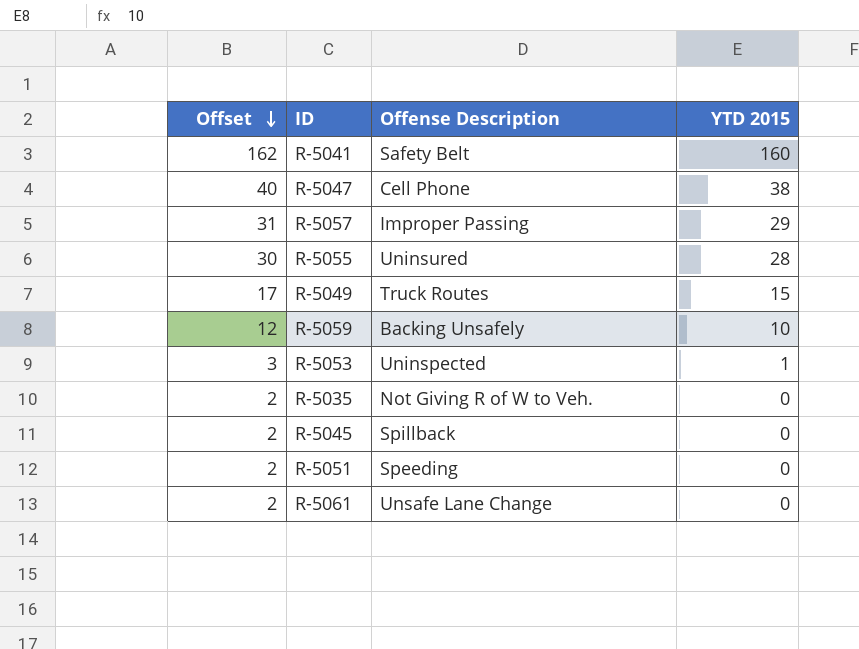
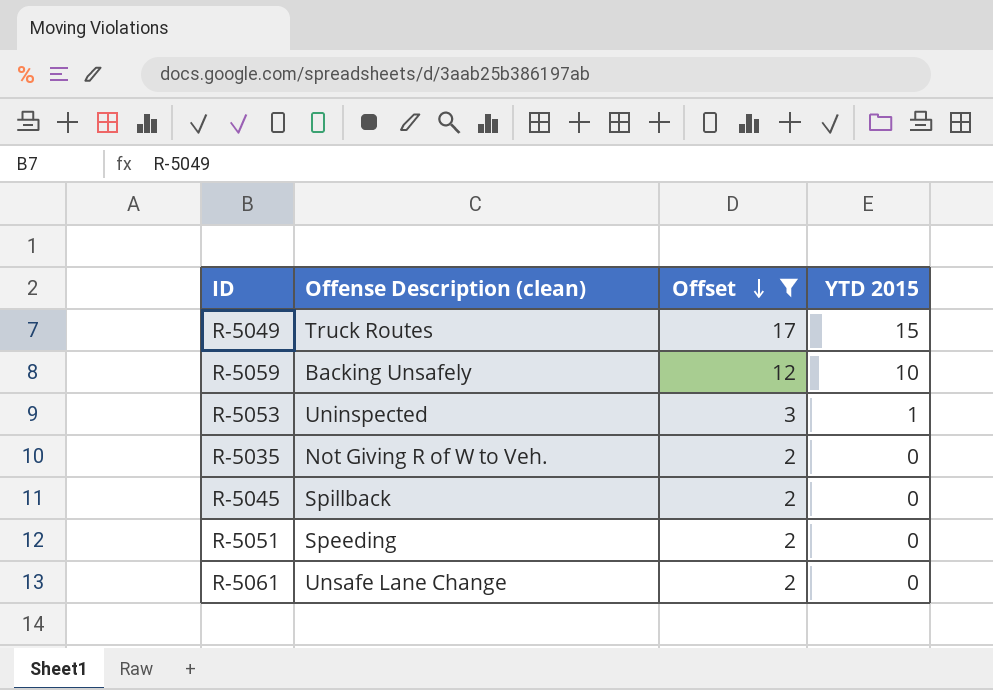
filter: none -> Offset <= 17
column name: Offense Description -> Offense Description (clean)
column Offset | position: 1 -> 3

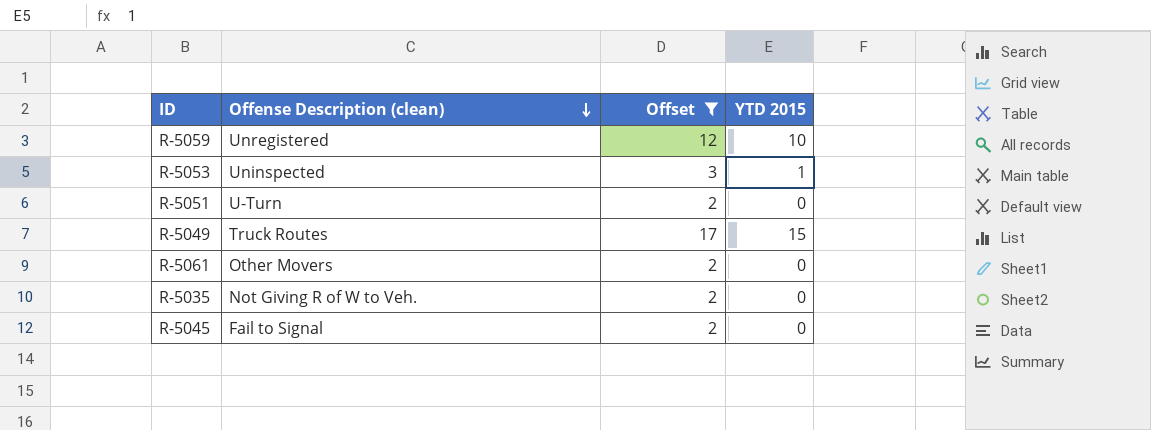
row order: Offset descending -> Offense Description (clean) descending
R-5059 | Offense Description (clean): Backing Unsafely -> Unregistered
R-5051 | Offense Description (clean): Speeding -> U-Turn
R-5061 | Offense Description (clean): Unsafe Lane Change -> Other Movers
R-5045 | Offense Description (clean): Spillback -> Fail to Signal

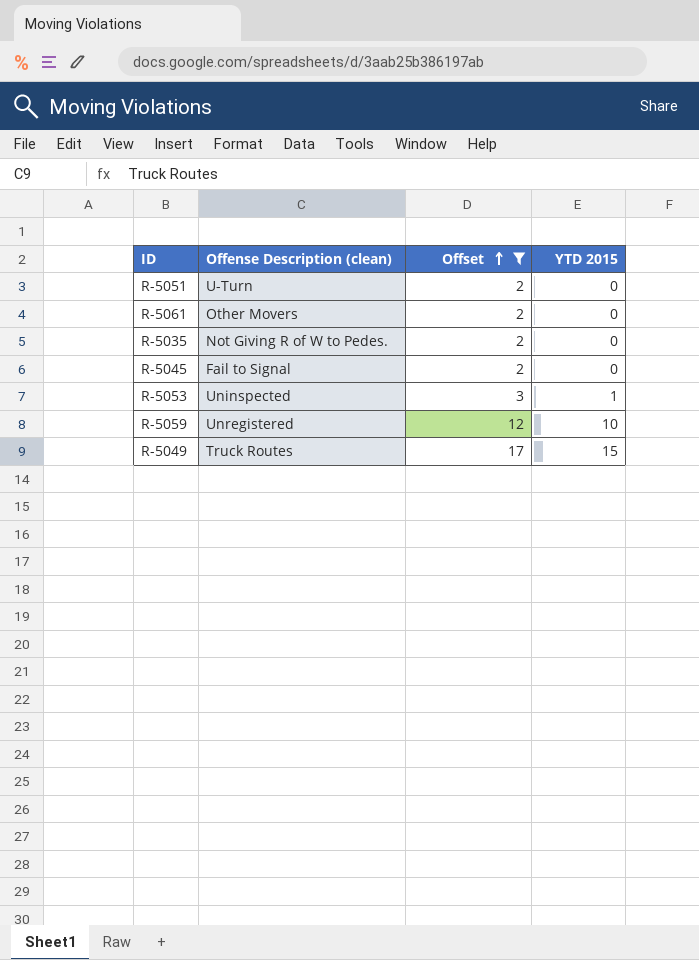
row order: Offense Description (clean) descending -> Offset ascending
R-5035 | Offense Description (clean): Not Giving R of W to Veh. -> Not Giving R of W to Pedes.

